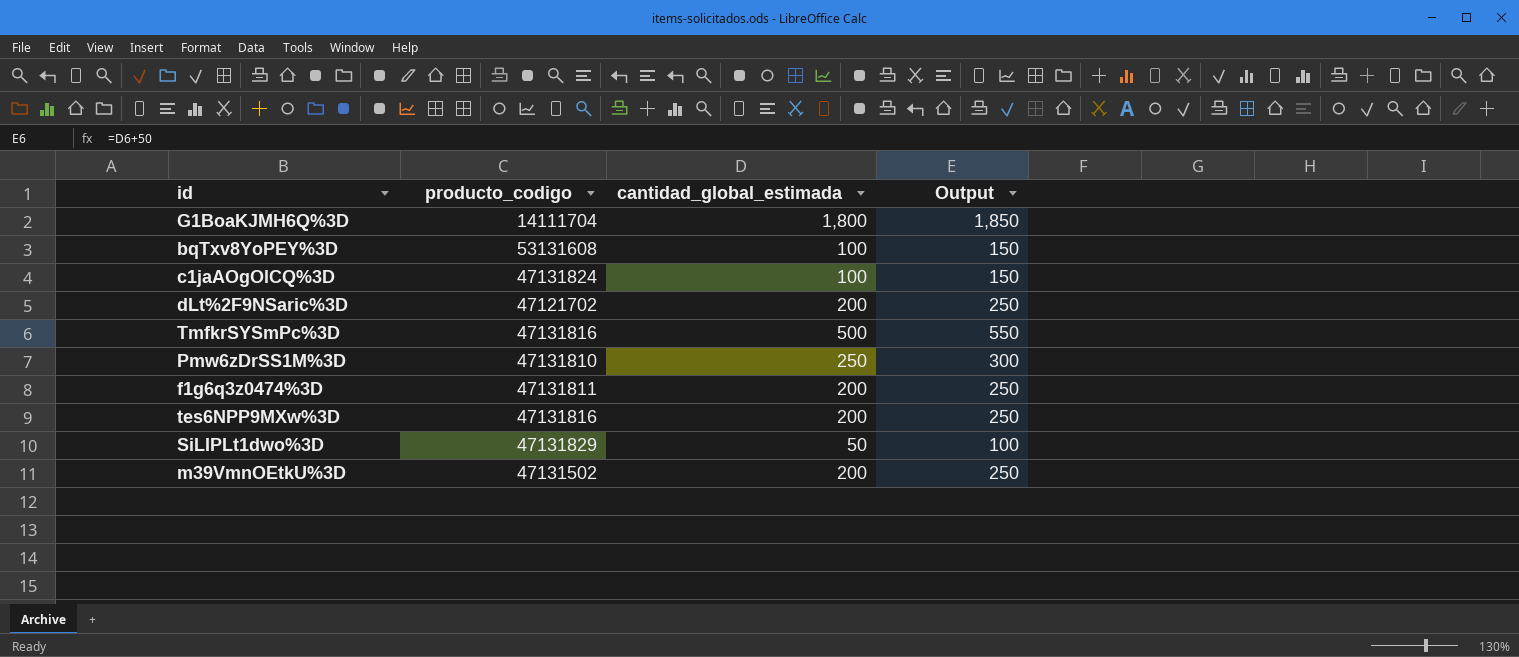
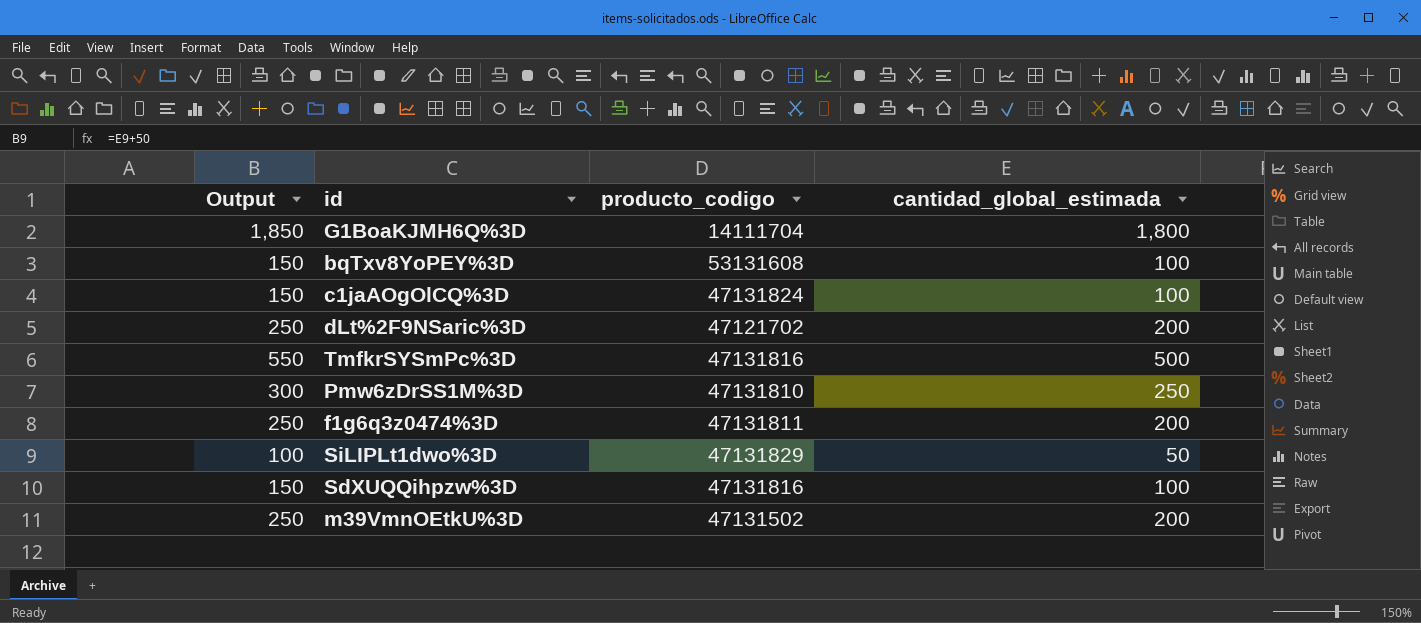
column Output | position: 4 -> 1
row tes6NPP9MXw%3D: 47131816 | 200 | 250 -> none
row SdXUQQihpzw%3D: none -> 150 | 47131816 | 100

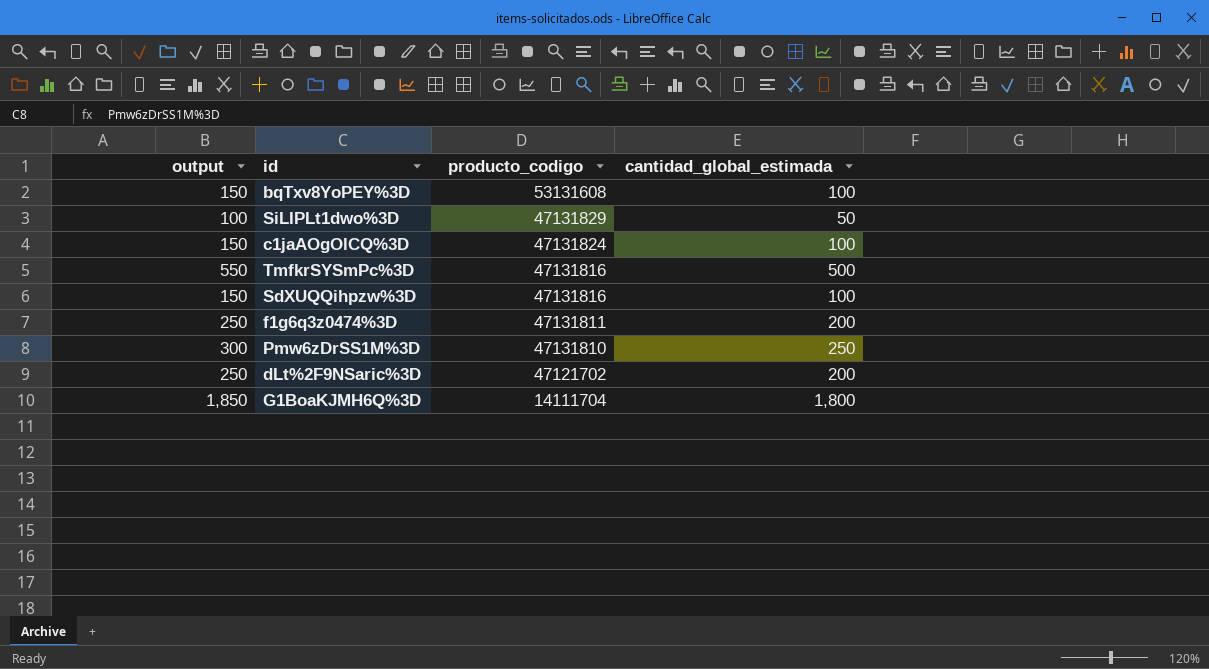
row order: none -> producto_codigo descending
column name: Output -> output
row m39VmnOEtkU%3D: 250 | 47131502 | 200 -> none

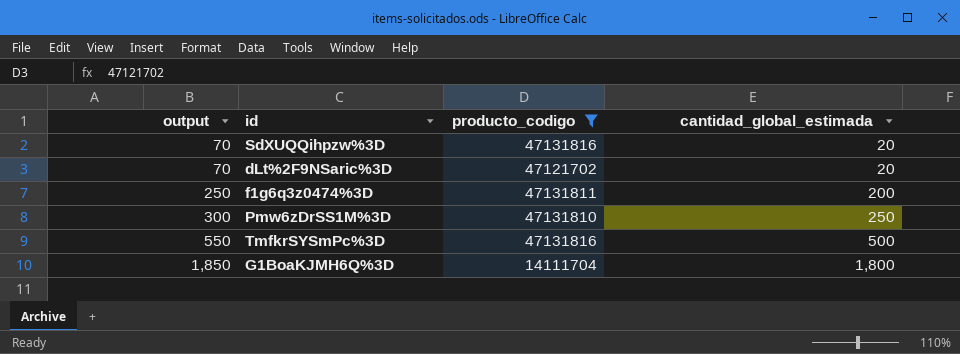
filter: none -> producto_codigo <= 47131816
row order: producto_codigo descending -> output ascending
SdXUQQihpzw%3D | output: 150 -> 70
SdXUQQihpzw%3D | cantidad_global_estimada: 100 -> 20
dLt%2F9NSaric%3D | output: 250 -> 70
dLt%2F9NSaric%3D | cantidad_global_estimada: 200 -> 20

